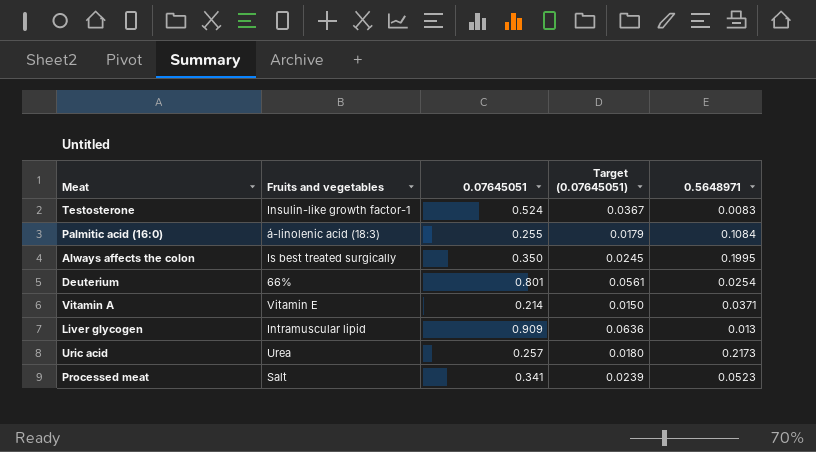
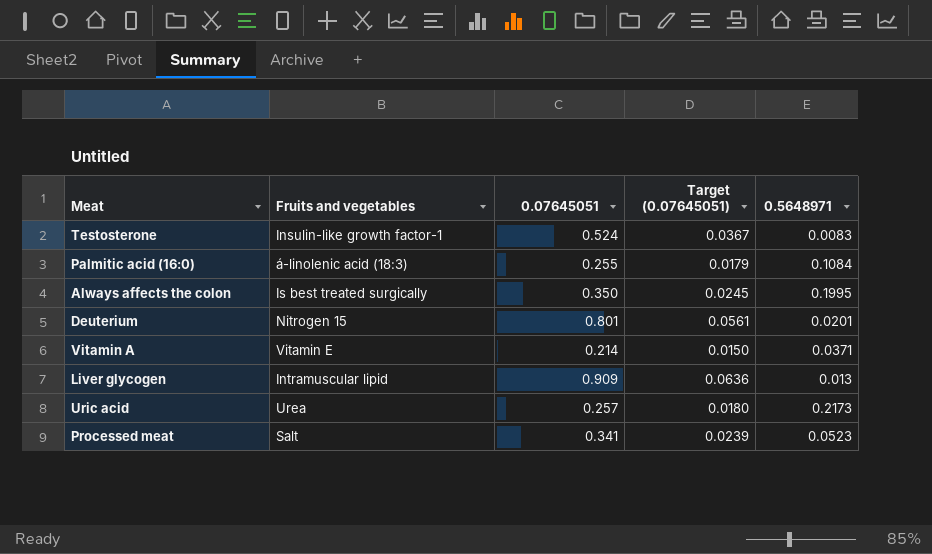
Deuterium | Fruits and vegetables: 66% -> Nitrogen 15
Deuterium | 0.5648971: 0.0254 -> 0.0201

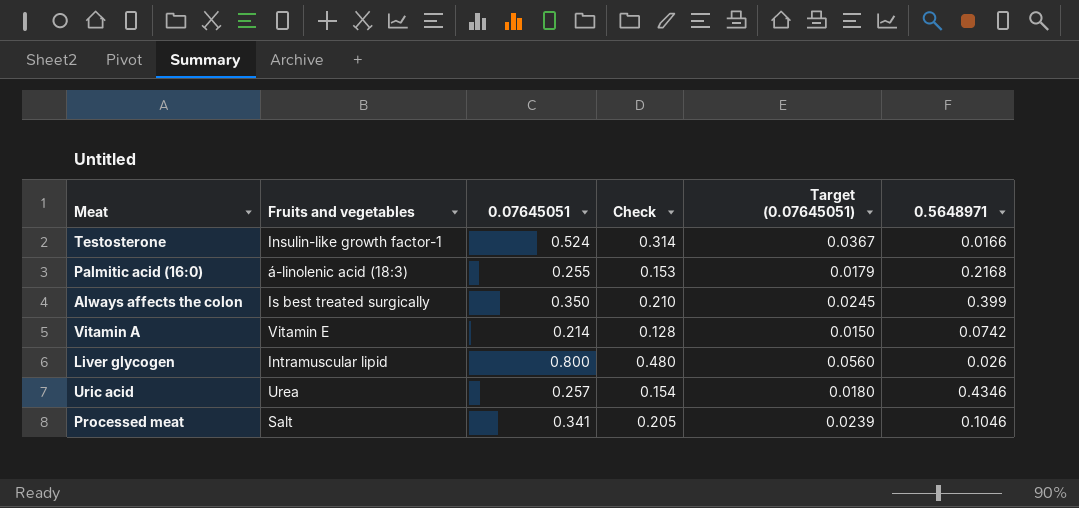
column Check | formula: none -> [0.07645051] * 0.6
row Deuterium: Nitrogen 15 | 0.801 | 0.0561 | 0.0201 -> none
Testosterone | 0.5648971: 0.0083 -> 0.0166
Palmitic acid (16:0) | 0.5648971: 0.1084 -> 0.2168
Always affects the colon | 0.5648971: 0.1995 -> 0.399
Vitamin A | 0.5648971: 0.0371 -> 0.0742
Liver glycogen | 0.07645051: 0.909 -> 0.800
Liver glycogen | Target (0.07645051): 0.0636 -> 0.0560
Liver glycogen | 0.5648971: 0.013 -> 0.026
Uric acid | 0.5648971: 0.2173 -> 0.4346
Processed meat | 0.5648971: 0.0523 -> 0.1046

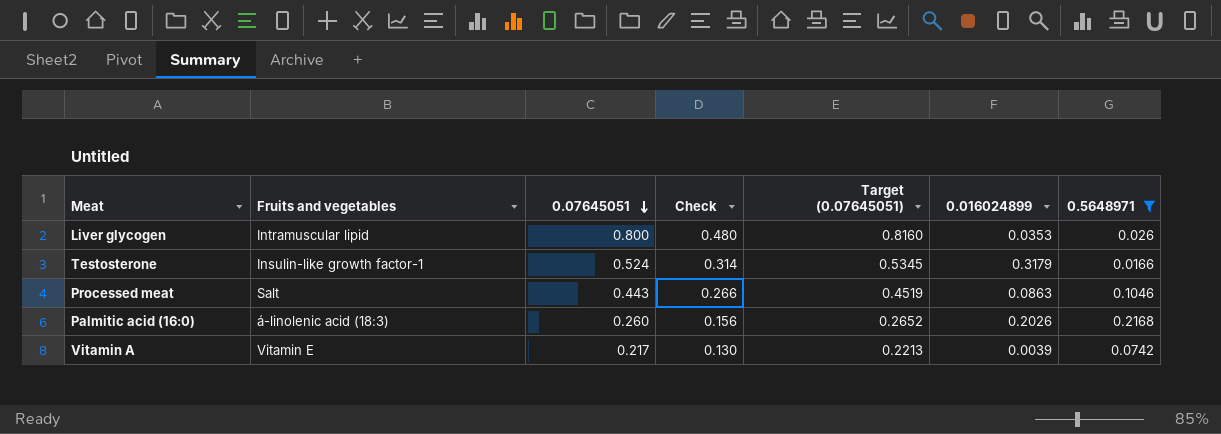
filter: none -> 0.5648971 <= 0.2168
row order: none -> 0.07645051 descending
column Target (0.07645051) | formula: [0.07645051] * 0.07 -> [0.07645051] * 1.02
column 0.016024899 | position: none -> 6
Processed meat | 0.07645051: 0.341 -> 0.443
Processed meat | Check: 0.205 -> 0.266
Palmitic acid (16:0) | 0.07645051: 0.255 -> 0.260
Palmitic acid (16:0) | Check: 0.153 -> 0.156
Vitamin A | 0.07645051: 0.214 -> 0.217
Vitamin A | Check: 0.128 -> 0.130

